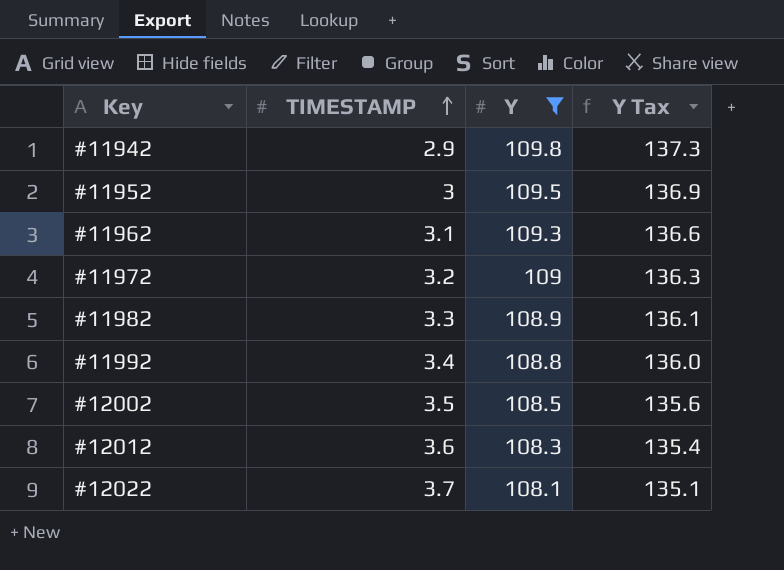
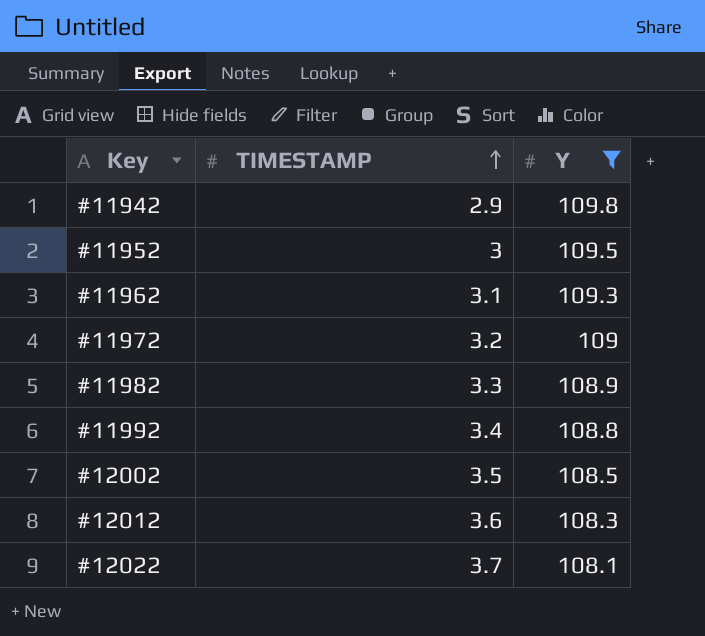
column Y Tax | formula: [Y] * 1.25 -> none

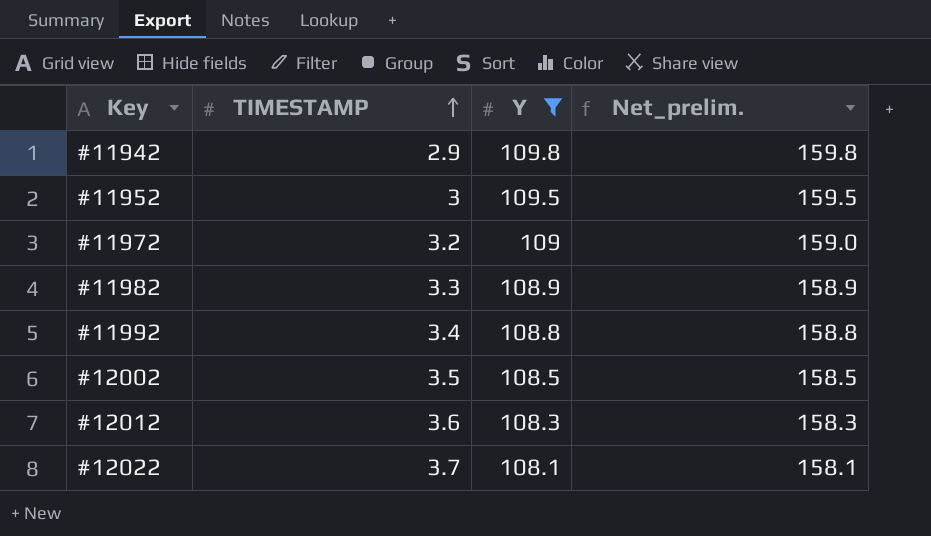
column Net_prelim. | formula: none -> [Y] + 50
row #11962: 3.1 | 109.3 -> none

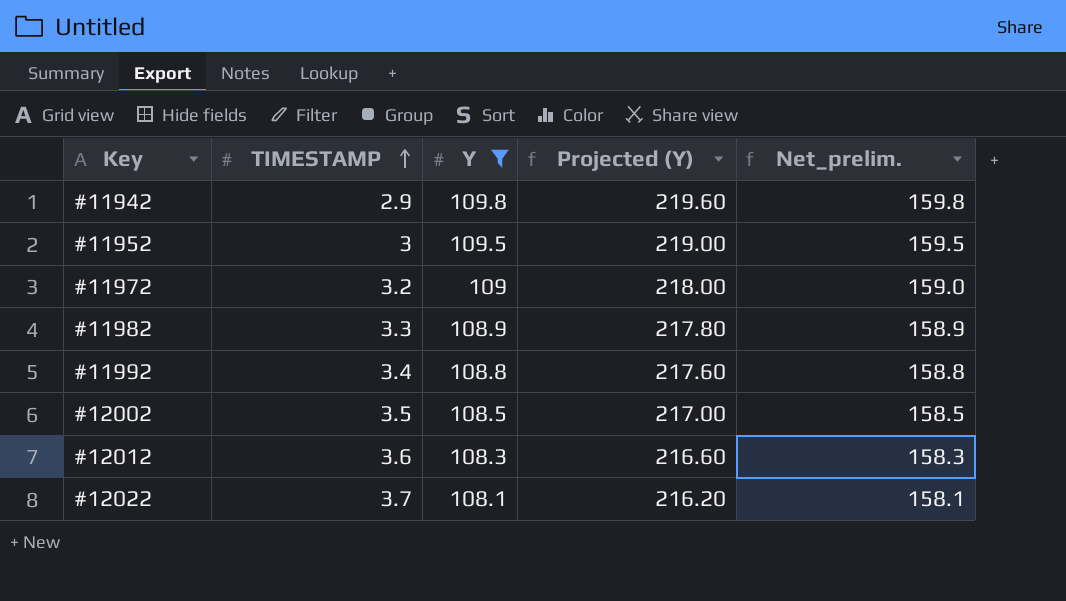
column Projected (Y) | formula: none -> [Y] * 2

